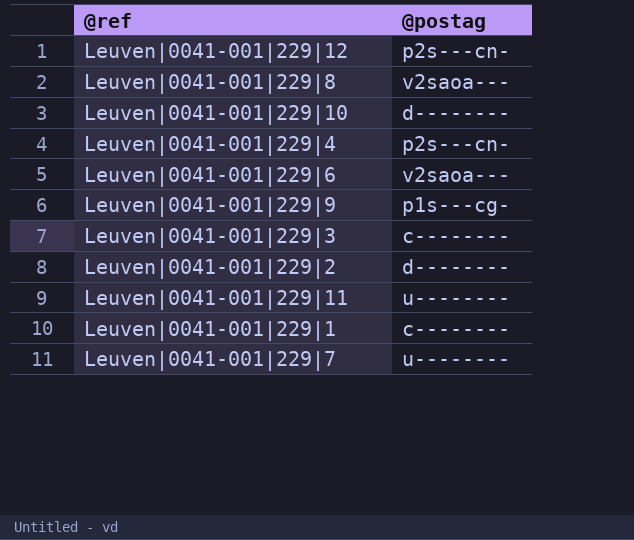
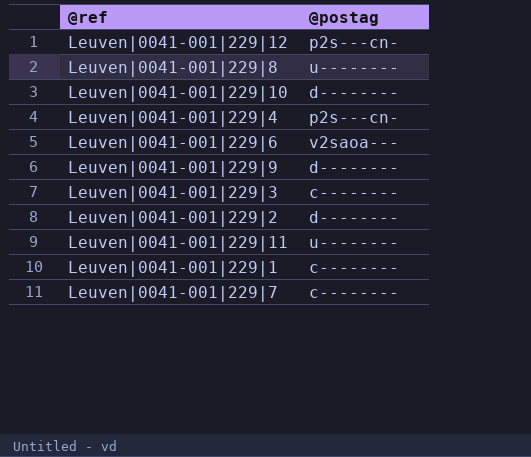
Leuven|0041-001|229|8 | @postag: v2saoa--- -> u--------
Leuven|0041-001|229|9 | @postag: p1s---cg- -> d--------
Leuven|0041-001|229|7 | @postag: u-------- -> c--------

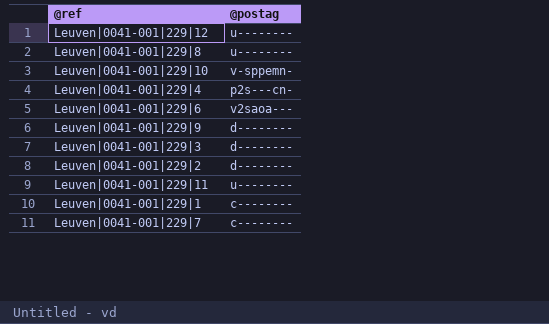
Leuven|0041-001|229|12 | @postag: p2s---cn- -> u--------
Leuven|0041-001|229|10 | @postag: d-------- -> v-sppemn-
Leuven|0041-001|229|3 | @postag: c-------- -> d--------

